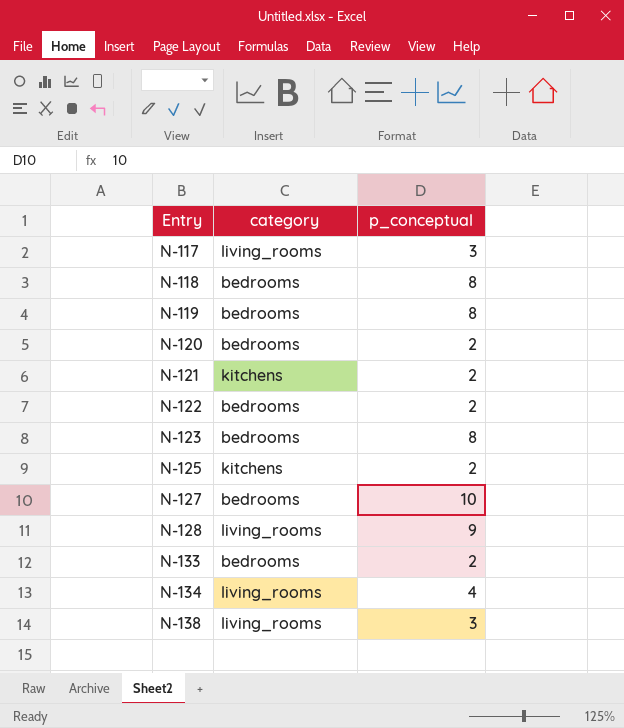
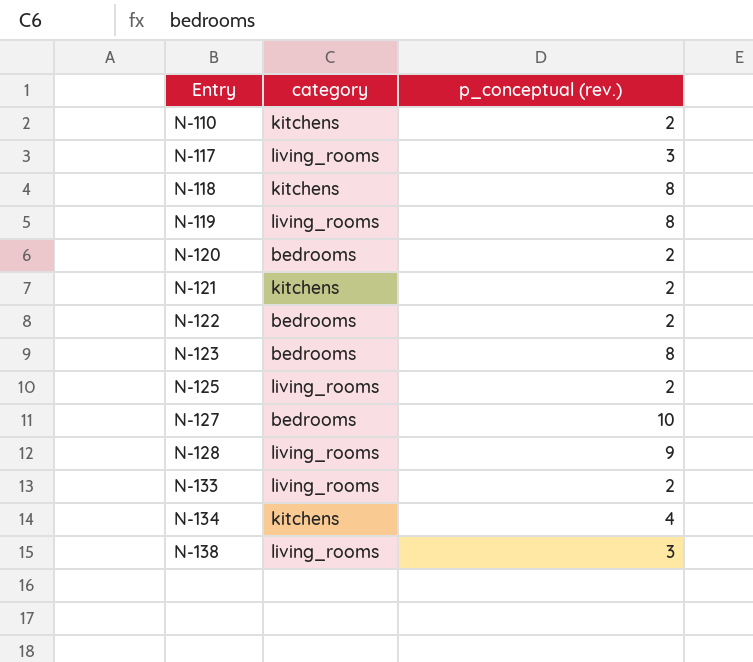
column name: p_conceptual -> p_conceptual (rev.)
row N-110: none -> kitchens | 2
N-118 | category: bedrooms -> kitchens
N-119 | category: bedrooms -> living_rooms
N-125 | category: kitchens -> living_rooms
N-133 | category: bedrooms -> living_rooms
N-134 | category: living_rooms -> kitchens

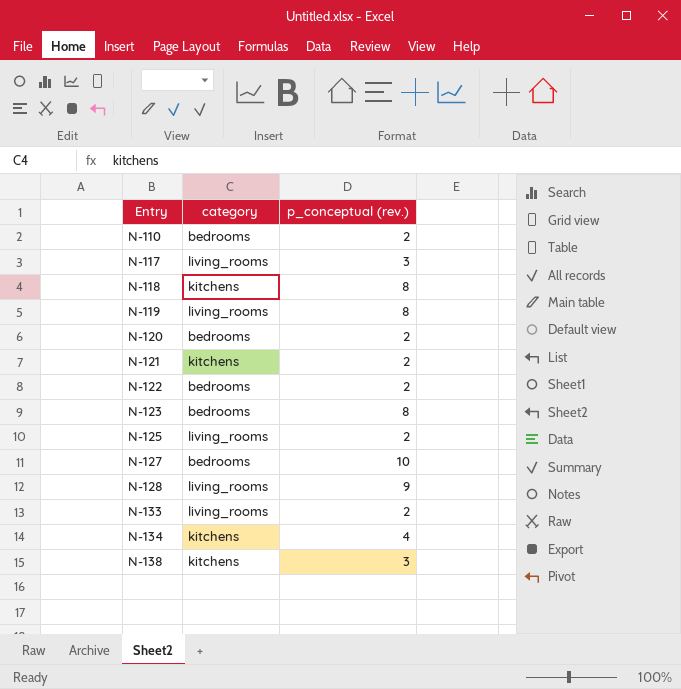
N-110 | category: kitchens -> bedrooms
N-138 | category: living_rooms -> kitchens

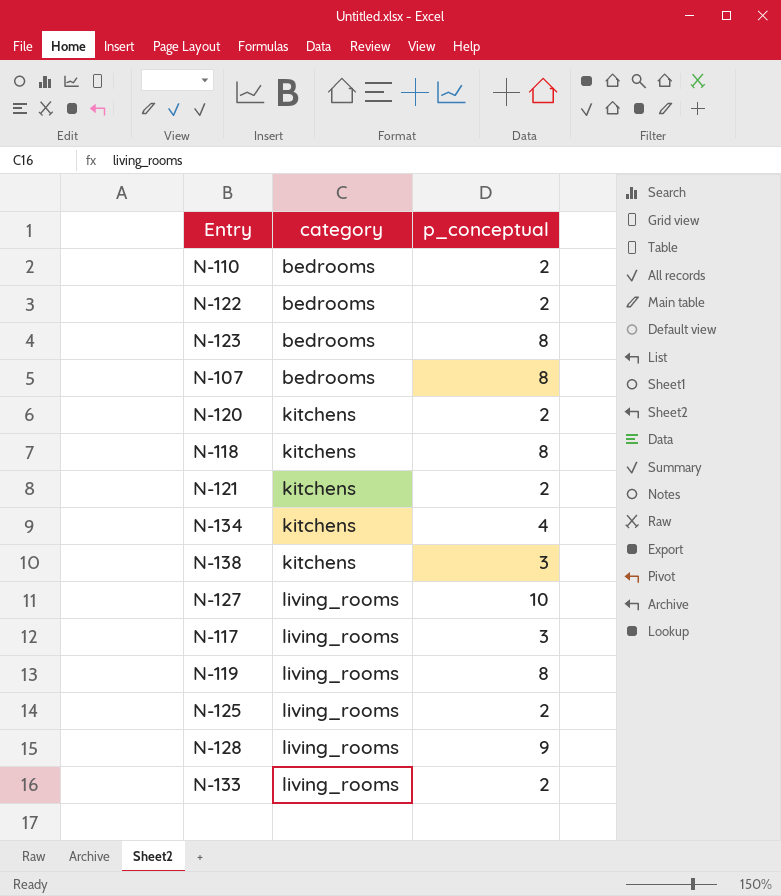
row order: Entry ascending -> category ascending
column name: p_conceptual (rev.) -> p_conceptual
row N-107: none -> bedrooms | 8
N-120 | category: bedrooms -> kitchens
N-127 | category: bedrooms -> living_rooms

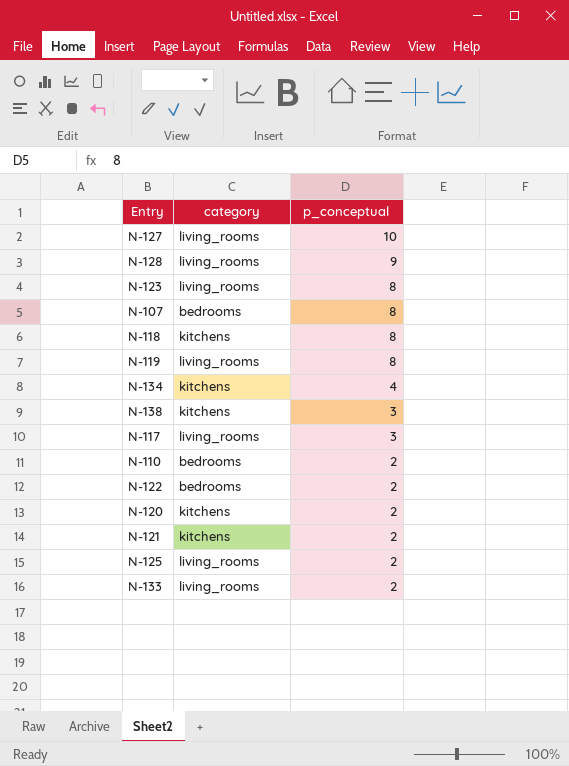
row order: category ascending -> p_conceptual descending
N-123 | category: bedrooms -> living_rooms

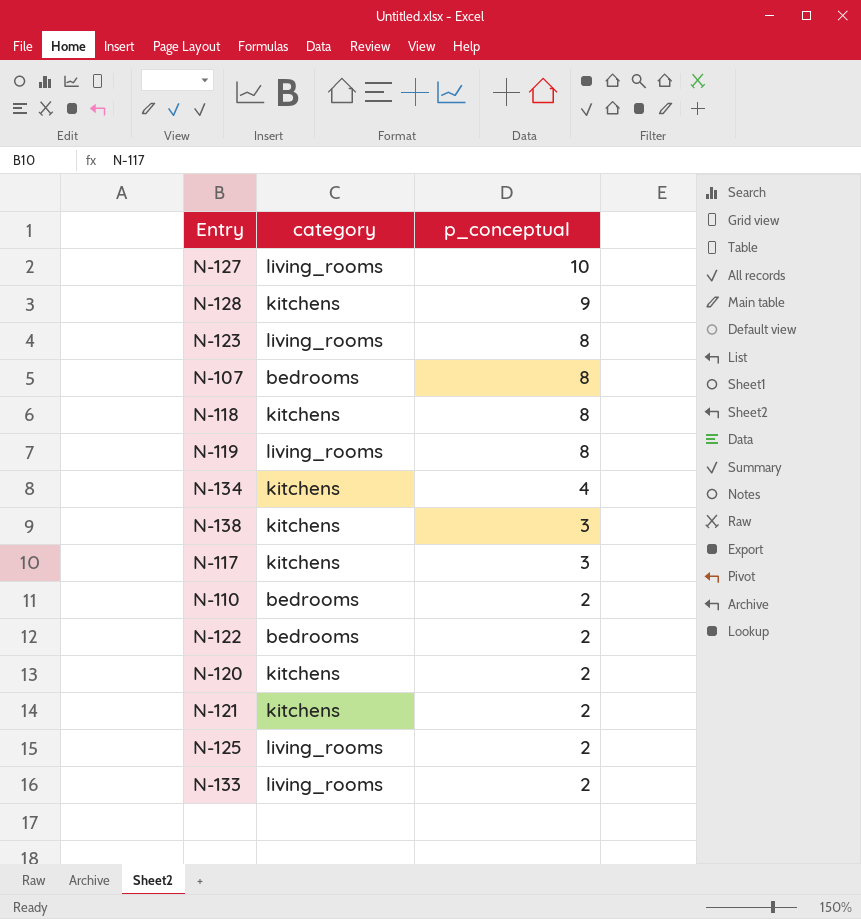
N-128 | category: living_rooms -> kitchens
N-117 | category: living_rooms -> kitchens

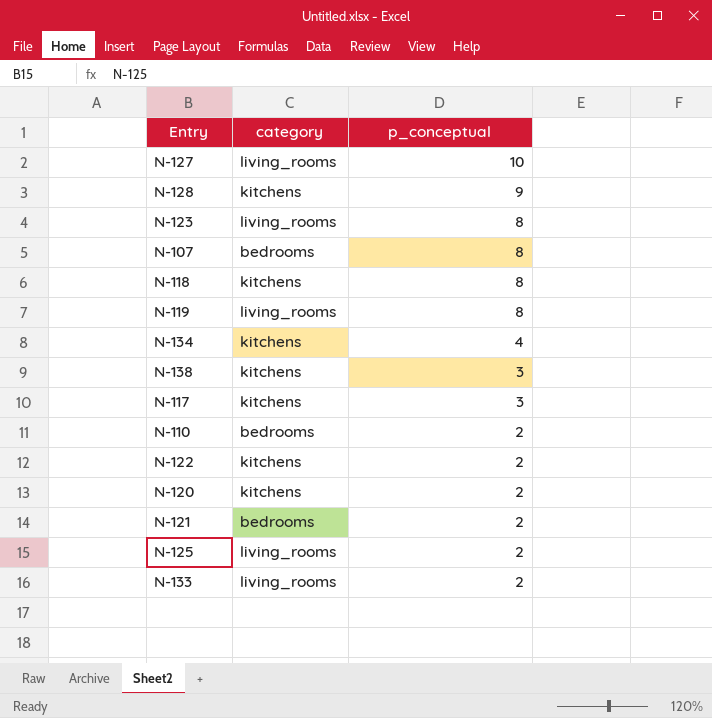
N-122 | category: bedrooms -> kitchens
N-121 | category: kitchens -> bedrooms

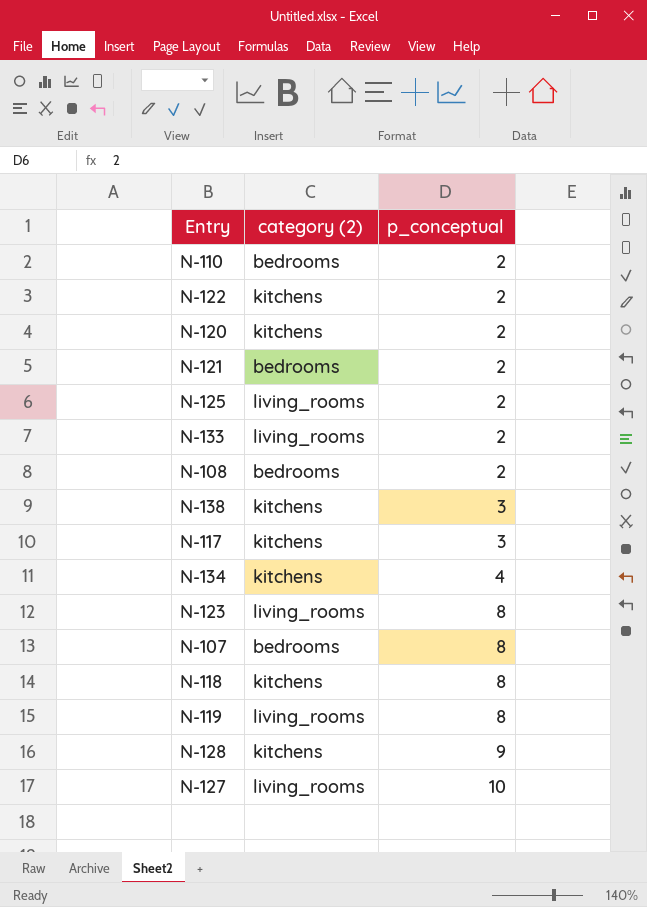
row order: p_conceptual descending -> p_conceptual ascending
column name: category -> category (2)
row N-108: none -> bedrooms | 2

